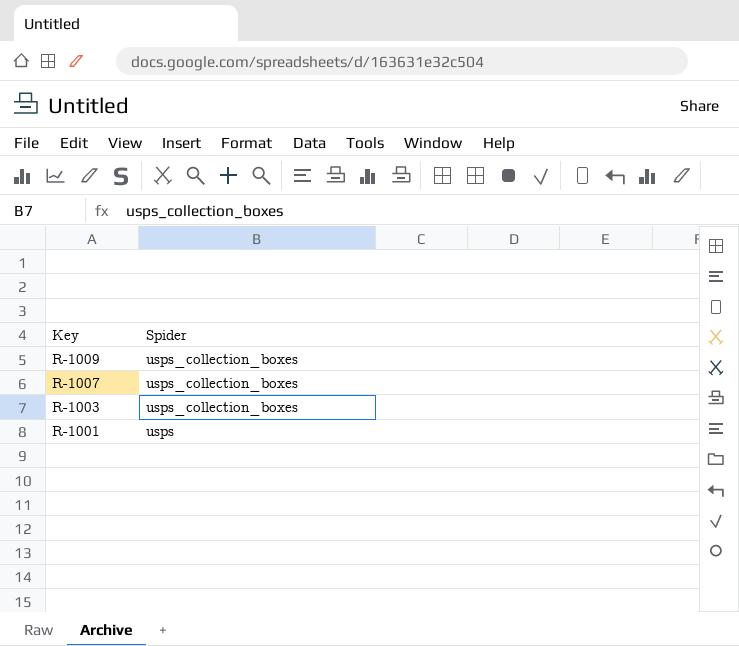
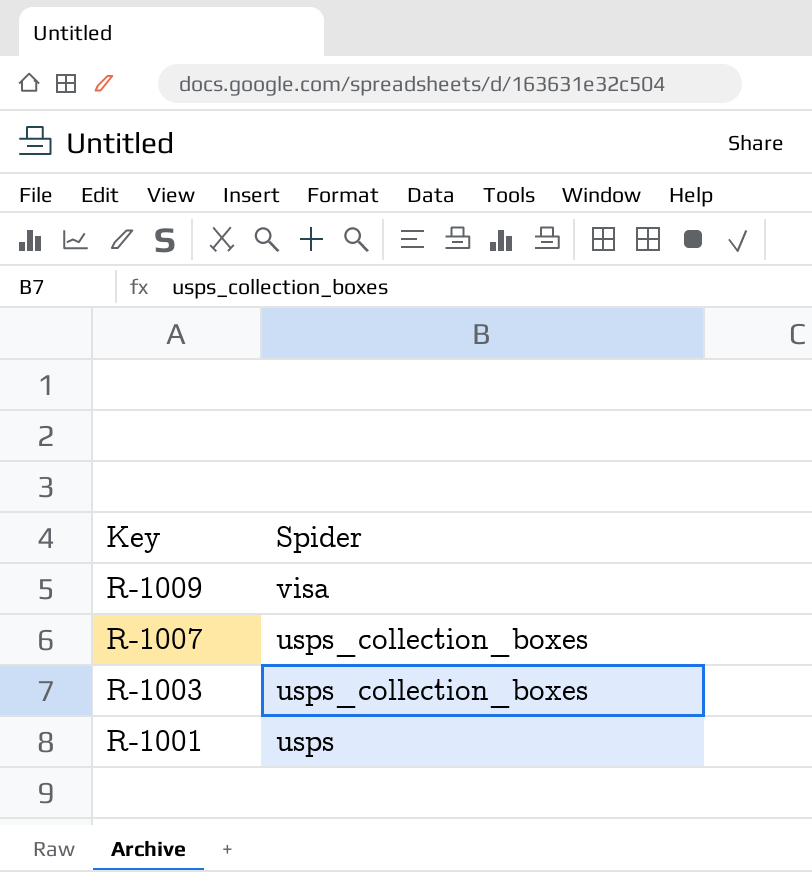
R-1009 | Spider: usps_collection_boxes -> visa

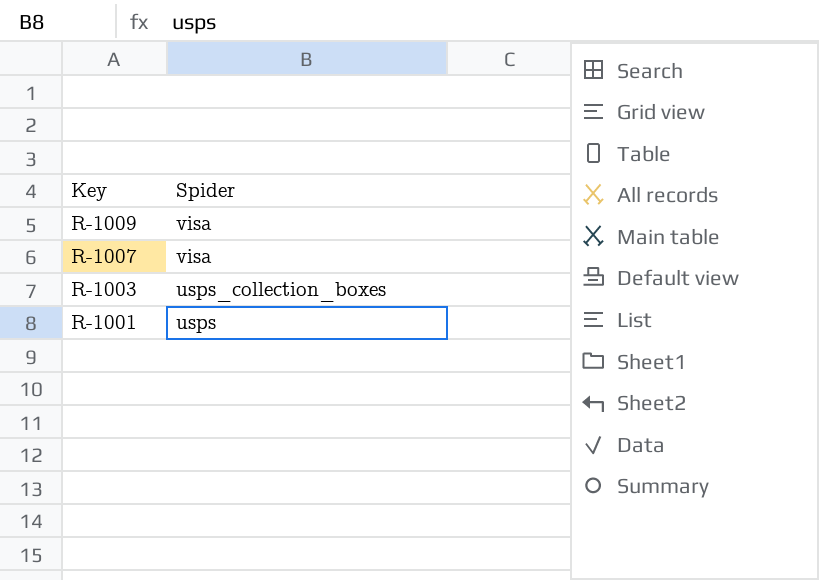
R-1007 | Spider: usps_collection_boxes -> visa

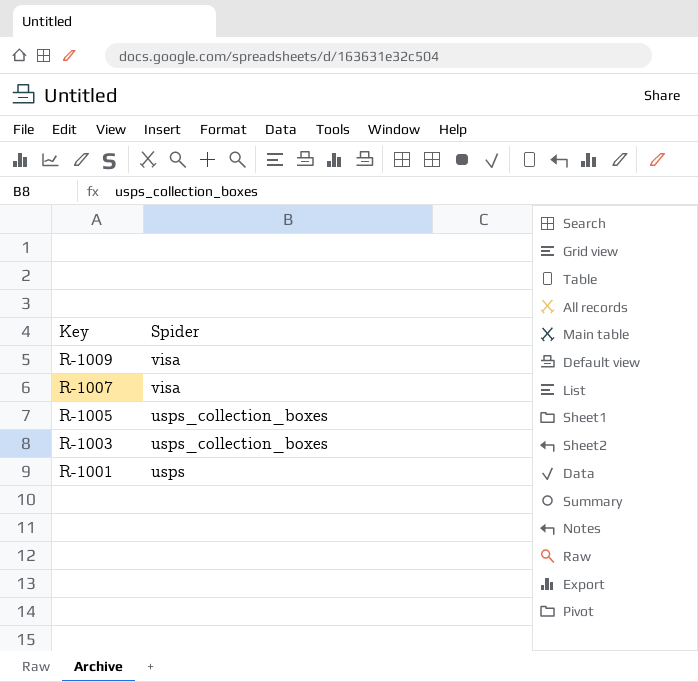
row R-1005: none -> usps_collection_boxes

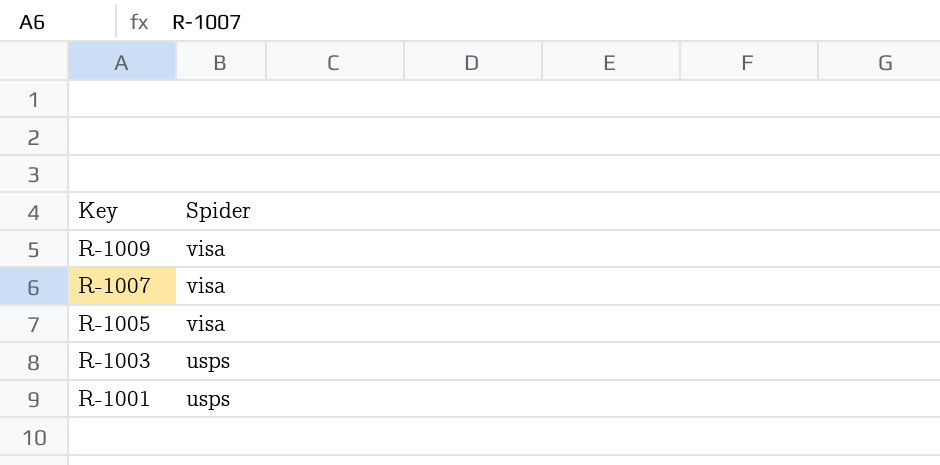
R-1005 | Spider: usps_collection_boxes -> visa
R-1003 | Spider: usps_collection_boxes -> usps

